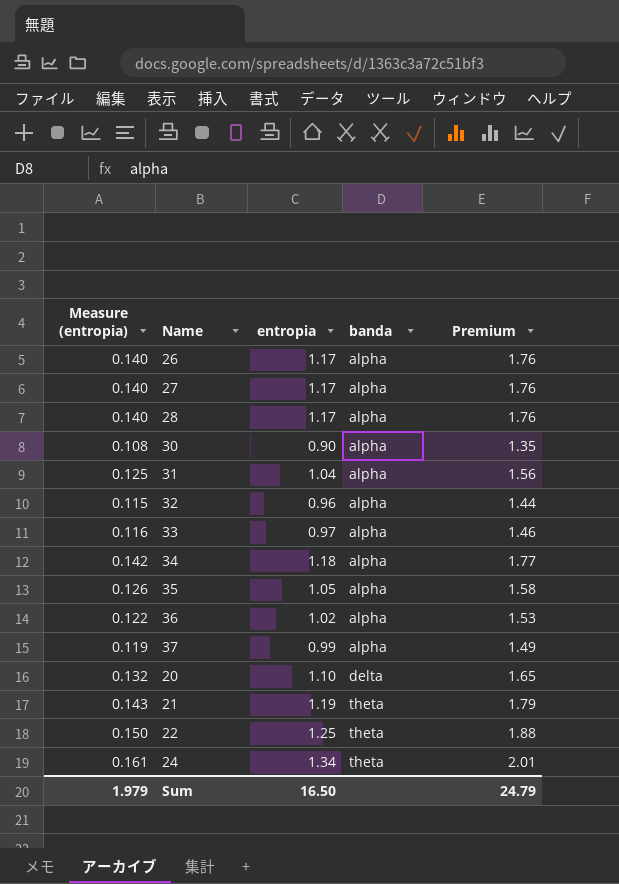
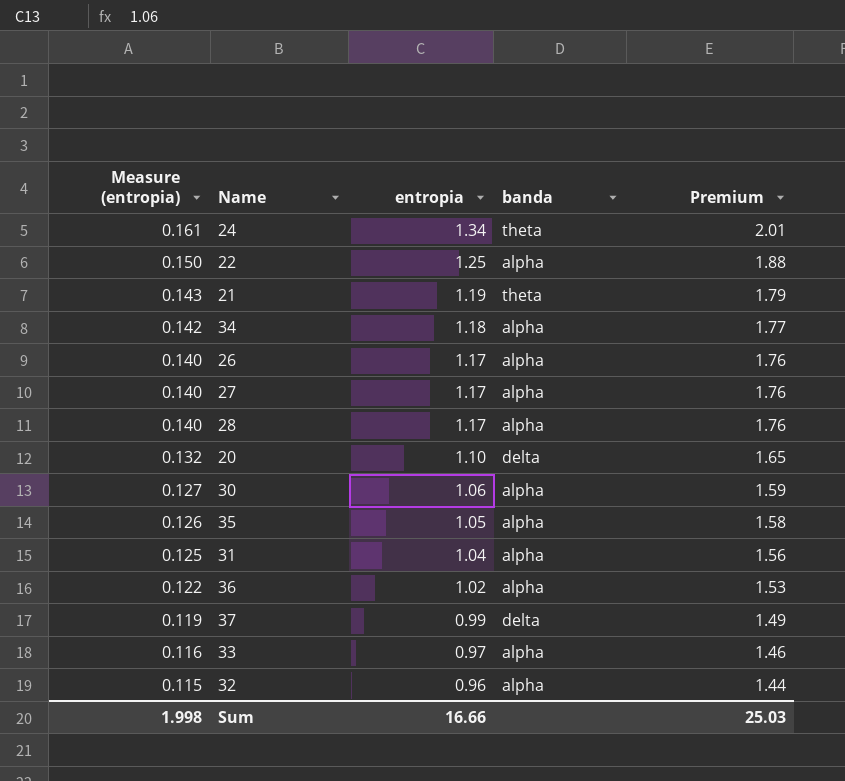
row order: banda ascending -> Measure (entropia) descending
22 | banda: theta -> alpha
30 | Measure (entropia): 0.108 -> 0.127
30 | entropia: 0.90 -> 1.06
30 | Premium: 1.35 -> 1.59
37 | banda: alpha -> delta
Sum | Measure (entropia): 1.979 -> 1.998
Sum | entropia: 16.50 -> 16.66
Sum | Premium: 24.79 -> 25.03

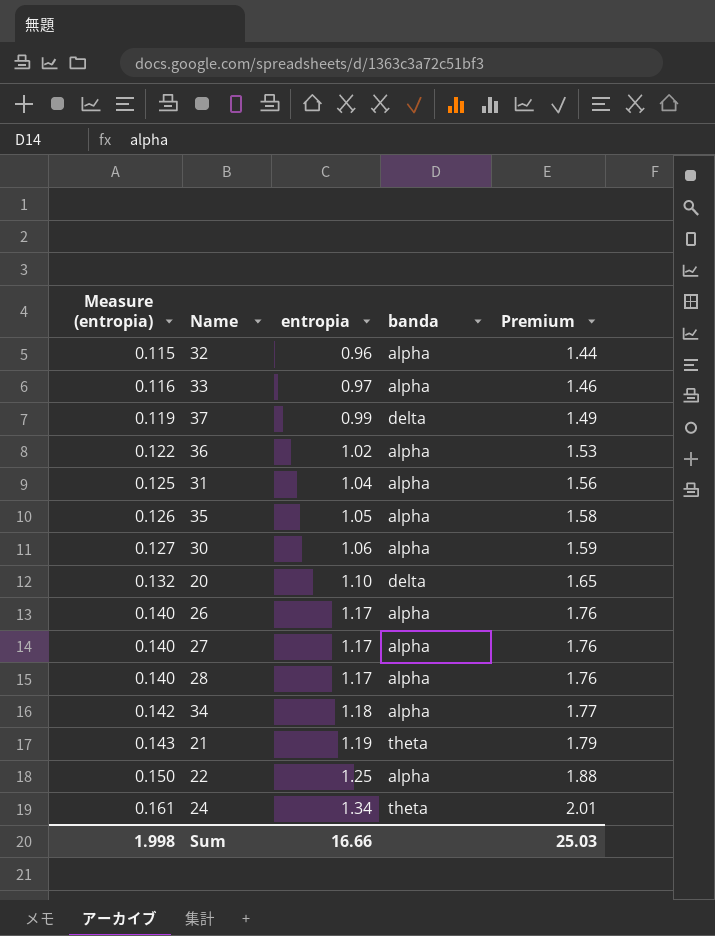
row order: Measure (entropia) descending -> Measure (entropia) ascending

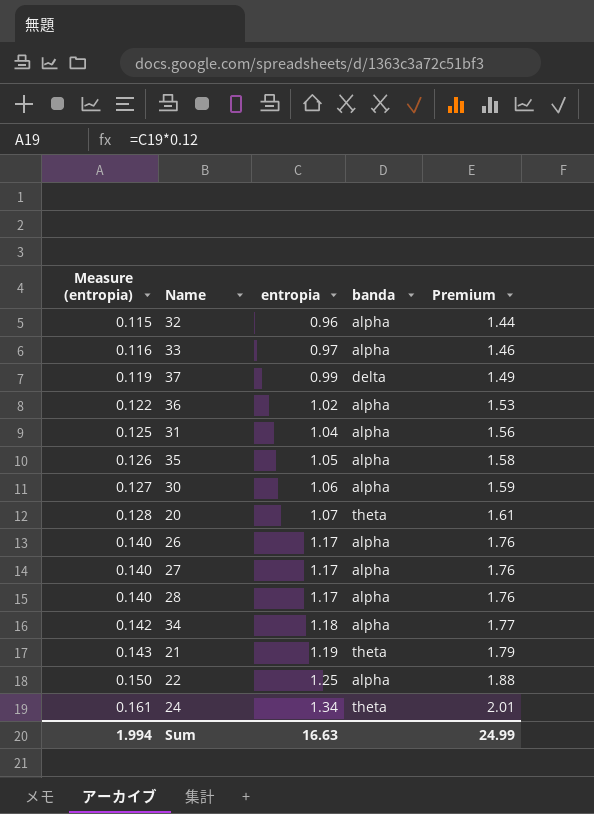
20 | Measure (entropia): 0.132 -> 0.128
20 | entropia: 1.10 -> 1.07
20 | banda: delta -> theta
20 | Premium: 1.65 -> 1.61
Sum | Measure (entropia): 1.998 -> 1.994
Sum | entropia: 16.66 -> 16.63
Sum | Premium: 25.03 -> 24.99

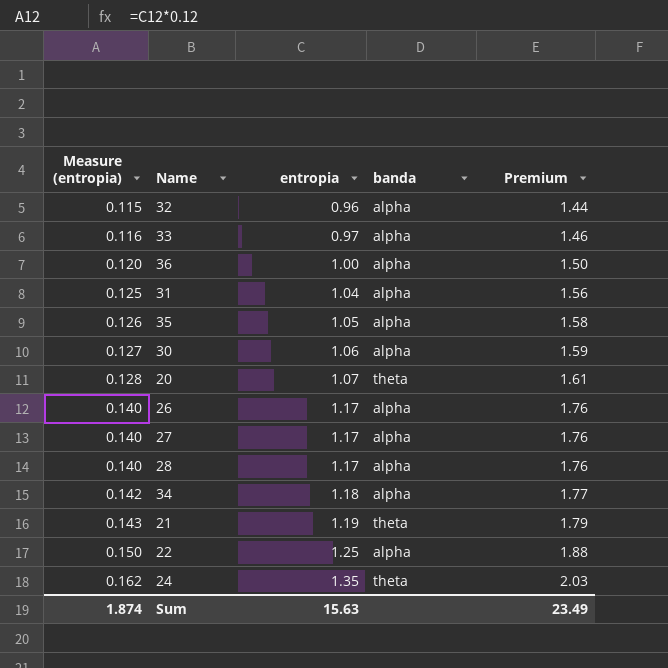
row 37: 0.119 | 0.99 | delta | 1.49 -> none
36 | Measure (entropia): 0.122 -> 0.120
36 | entropia: 1.02 -> 1.00
36 | Premium: 1.53 -> 1.50
24 | Measure (entropia): 0.161 -> 0.162
24 | entropia: 1.34 -> 1.35
24 | Premium: 2.01 -> 2.03
Sum | Measure (entropia): 1.994 -> 1.874
Sum | entropia: 16.63 -> 15.63
Sum | Premium: 24.99 -> 23.49

